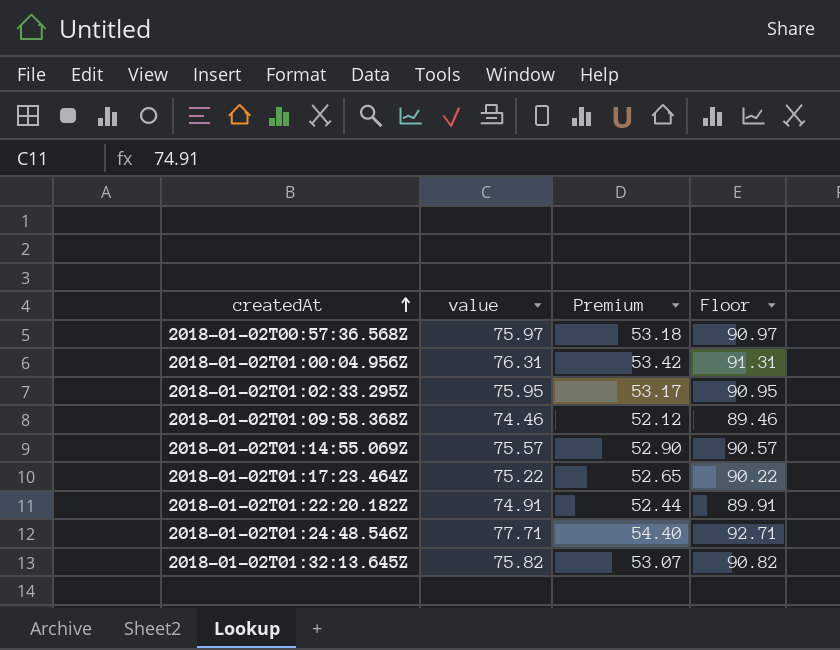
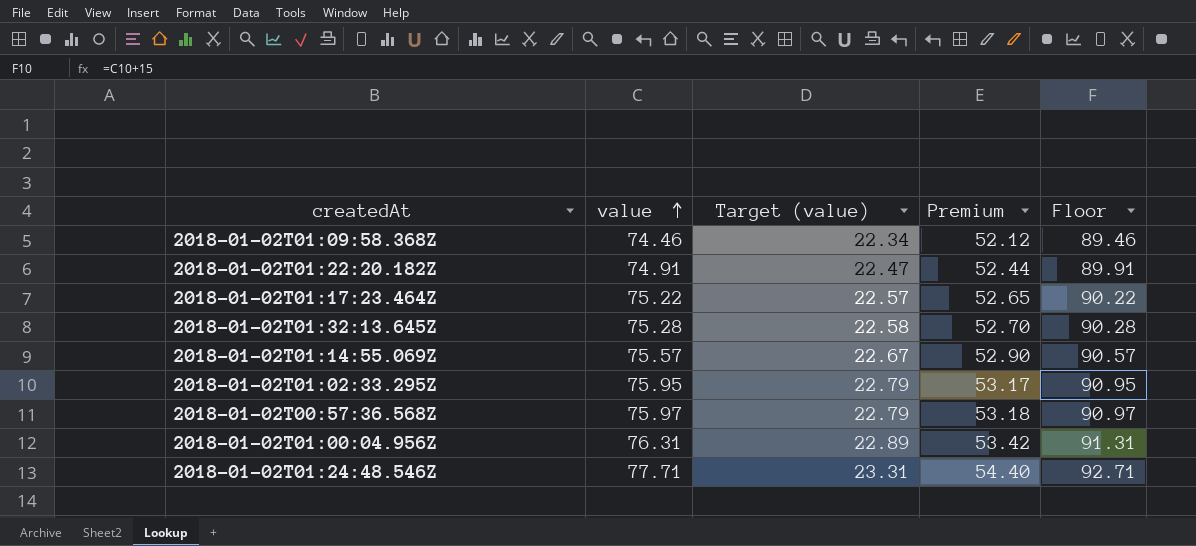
row order: createdAt ascending -> value ascending
column Target (value) | formula: none -> [value] * 0.3
2018-01-02T01:32:13.645Z | value: 75.82 -> 75.28
2018-01-02T01:32:13.645Z | Premium: 53.07 -> 52.70
2018-01-02T01:32:13.645Z | Floor: 90.82 -> 90.28

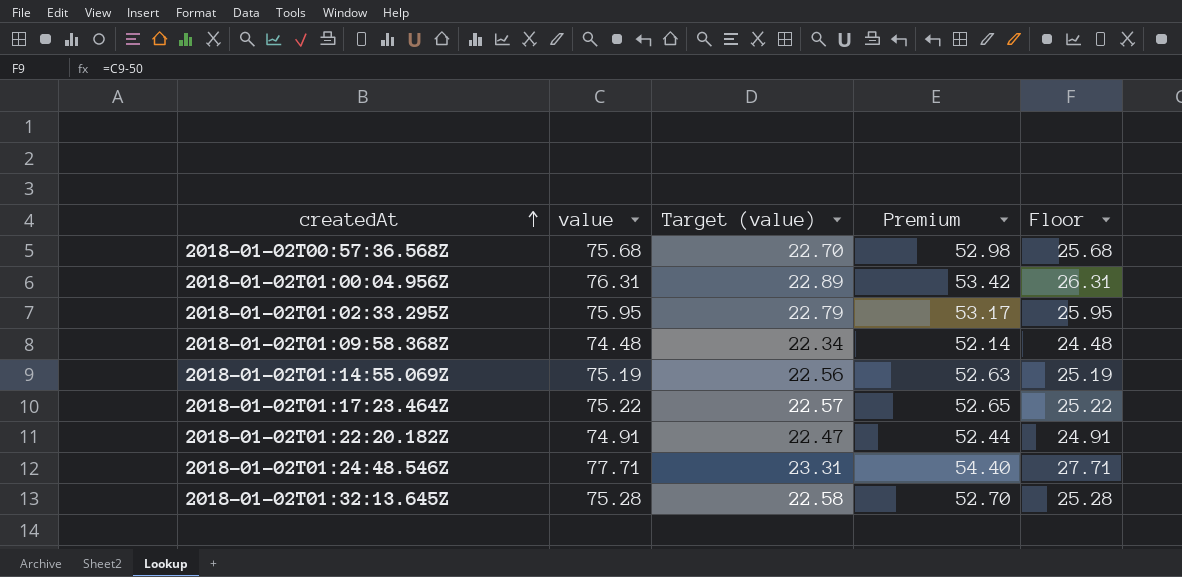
row order: value ascending -> createdAt ascending
column Floor | formula: [value] + 15 -> [value] - 50
2018-01-02T00:57:36.568Z | value: 75.97 -> 75.68
2018-01-02T00:57:36.568Z | Target (value): 22.79 -> 22.70
2018-01-02T00:57:36.568Z | Premium: 53.18 -> 52.98
2018-01-02T01:09:58.368Z | value: 74.46 -> 74.48
2018-01-02T01:09:58.368Z | Premium: 52.12 -> 52.14
2018-01-02T01:14:55.069Z | value: 75.57 -> 75.19
2018-01-02T01:14:55.069Z | Target (value): 22.67 -> 22.56
2018-01-02T01:14:55.069Z | Premium: 52.90 -> 52.63

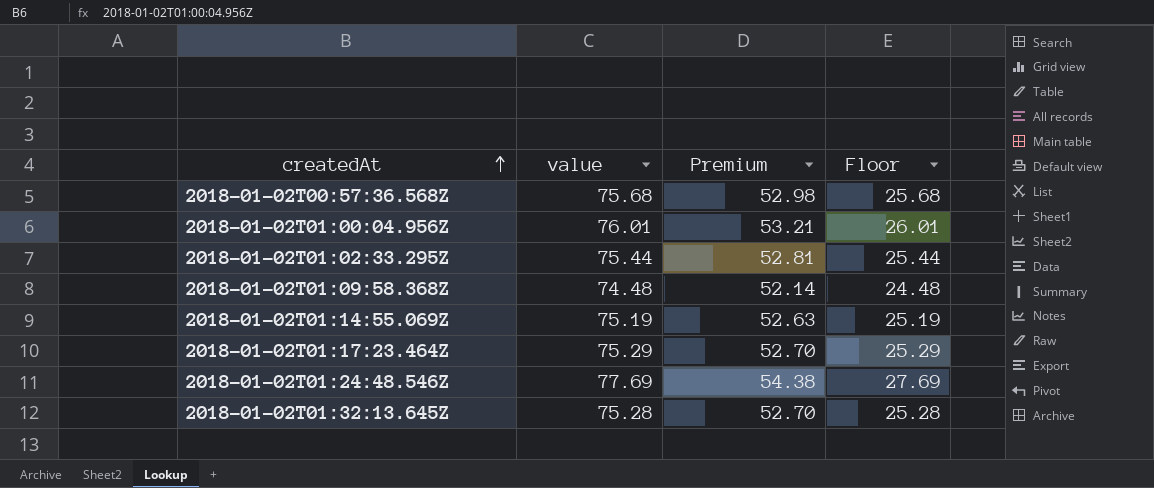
column Target (value) | formula: [value] * 0.3 -> none
row 2018-01-02T01:22:20.182Z: 74.91 | 22.47 | 52.44 | 24.91 -> none
2018-01-02T01:00:04.956Z | value: 76.31 -> 76.01
2018-01-02T01:00:04.956Z | Premium: 53.42 -> 53.21
2018-01-02T01:00:04.956Z | Floor: 26.31 -> 26.01
2018-01-02T01:02:33.295Z | value: 75.95 -> 75.44
2018-01-02T01:02:33.295Z | Premium: 53.17 -> 52.81
2018-01-02T01:02:33.295Z | Floor: 25.95 -> 25.44
2018-01-02T01:17:23.464Z | value: 75.22 -> 75.29
2018-01-02T01:17:23.464Z | Premium: 52.65 -> 52.70
2018-01-02T01:17:23.464Z | Floor: 25.22 -> 25.29
2018-01-02T01:24:48.546Z | value: 77.71 -> 77.69
2018-01-02T01:24:48.546Z | Premium: 54.40 -> 54.38
2018-01-02T01:24:48.546Z | Floor: 27.71 -> 27.69

